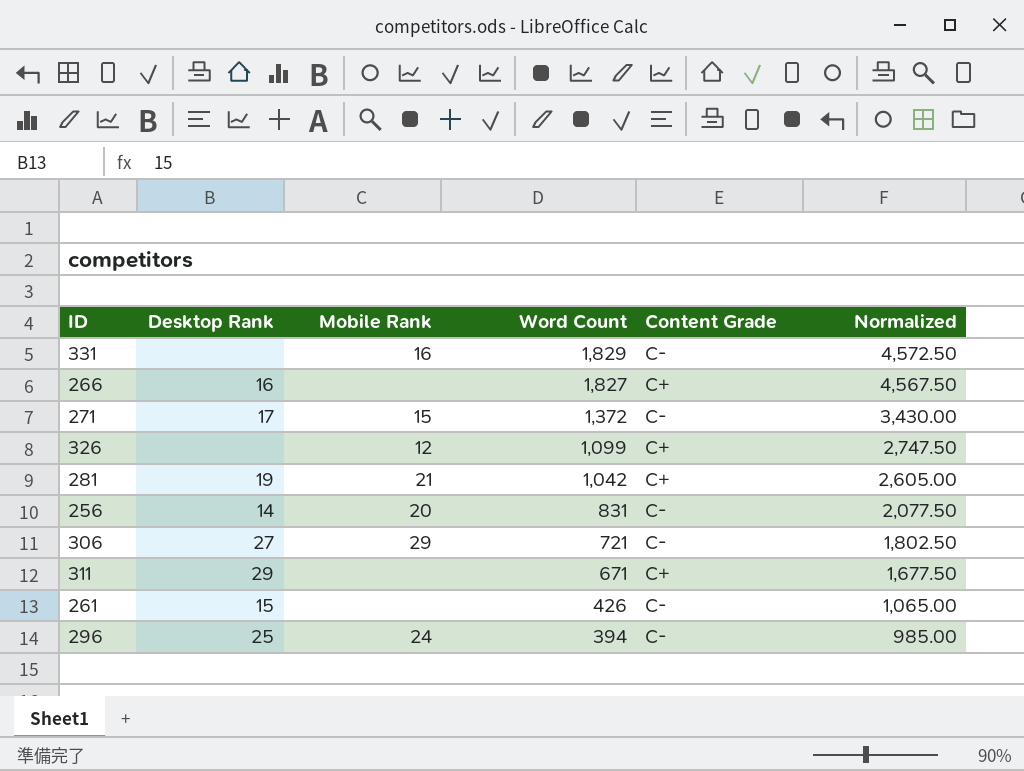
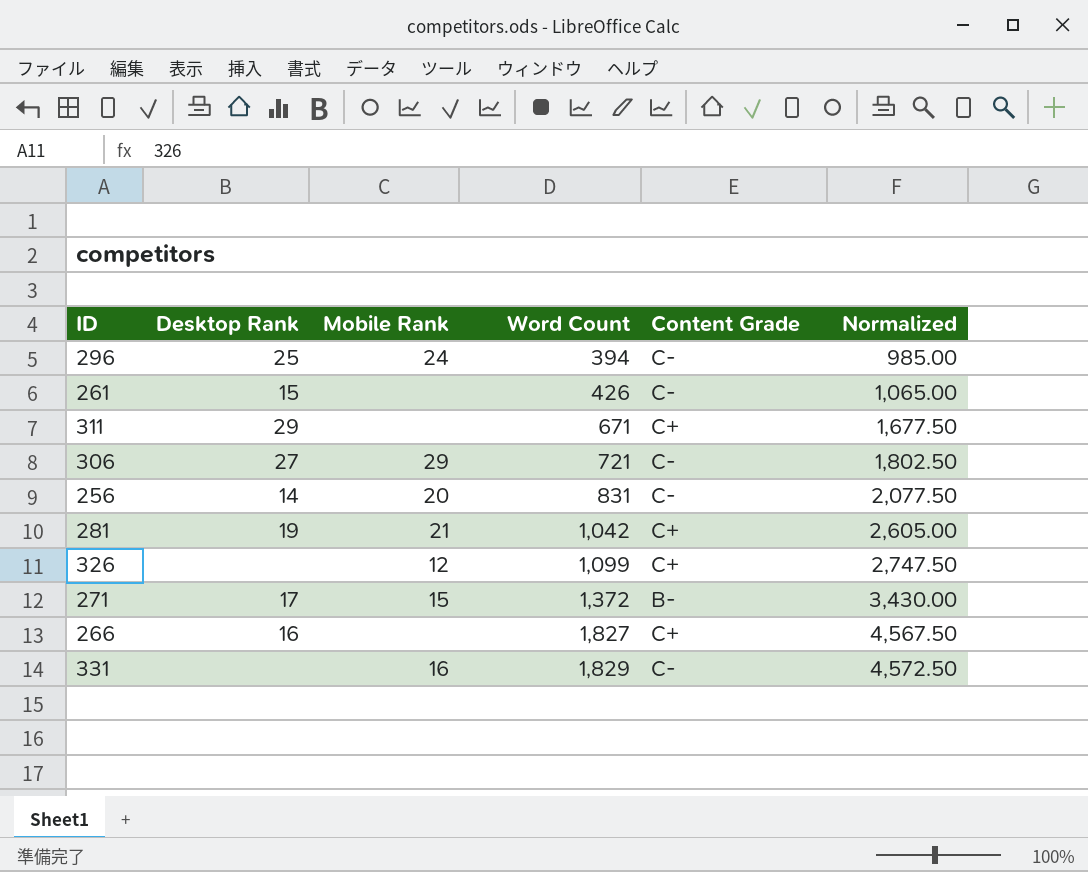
row order: Word Count descending -> Word Count ascending
271 | Content Grade: C- -> B-

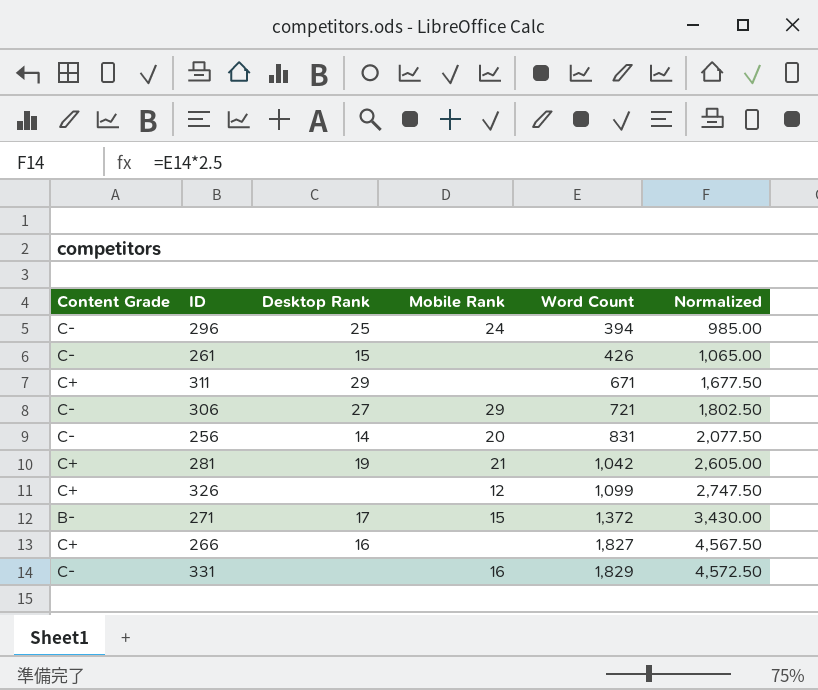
column Content Grade | position: 5 -> 1

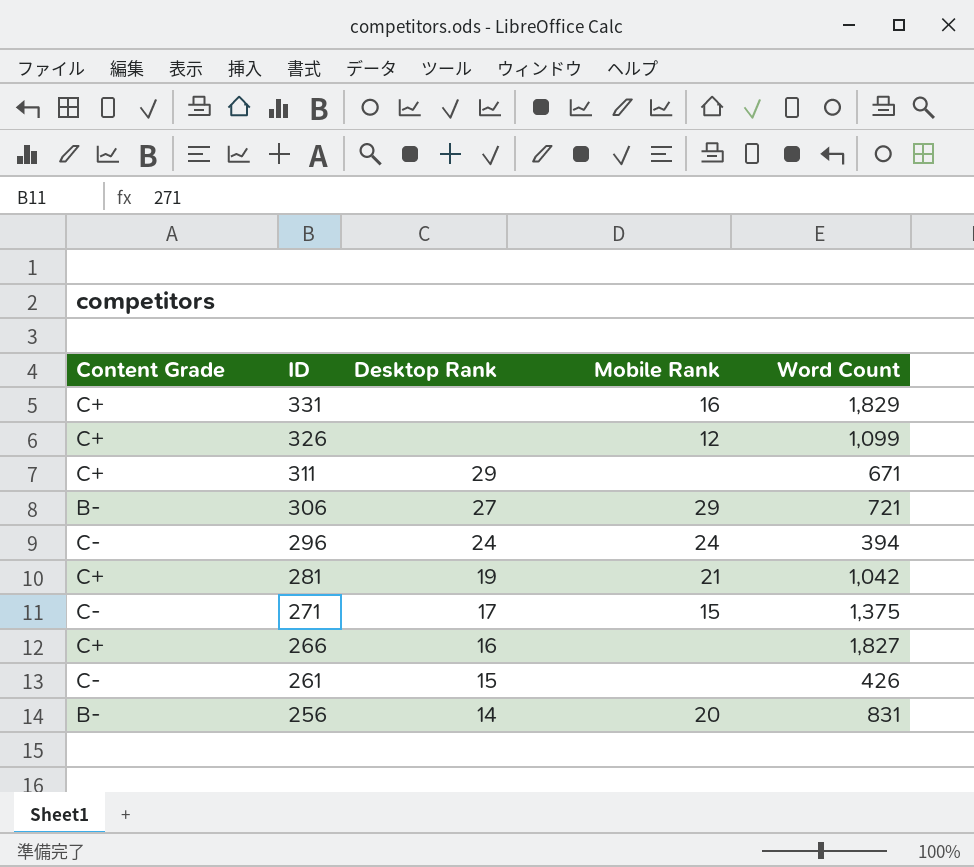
row order: Word Count ascending -> ID descending
column Normalized | formula: [Word Count] * 2.5 -> none
331 | Content Grade: C- -> C+
306 | Content Grade: C- -> B-
296 | Desktop Rank: 25 -> 24
271 | Content Grade: B- -> C-
271 | Word Count: 1,372 -> 1,375
256 | Content Grade: C- -> B-

